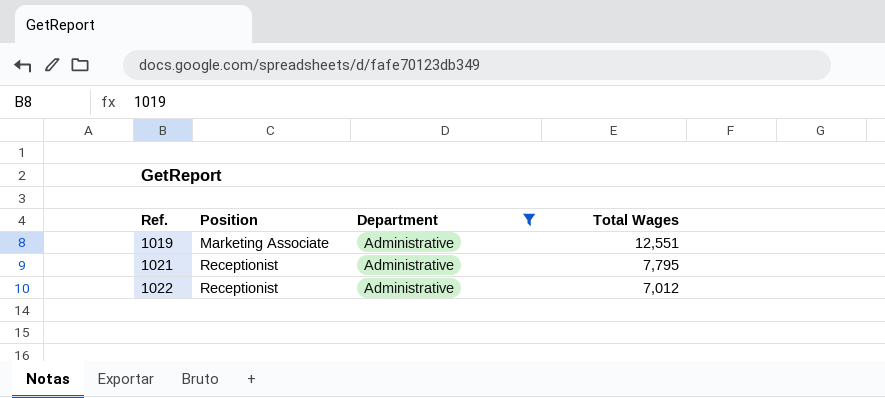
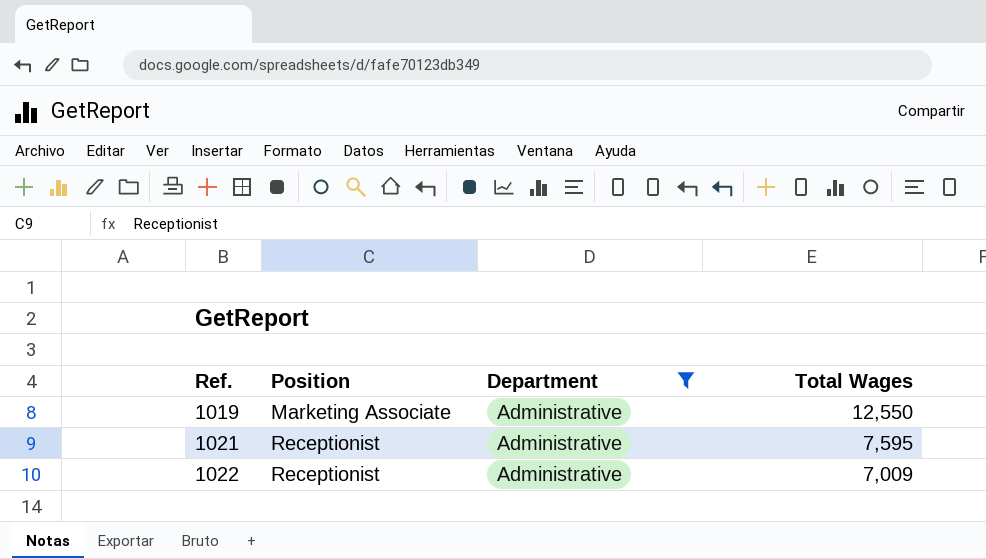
1019 | Total Wages: 12,551 -> 12,550
1021 | Total Wages: 7,795 -> 7,595
1022 | Total Wages: 7,012 -> 7,009

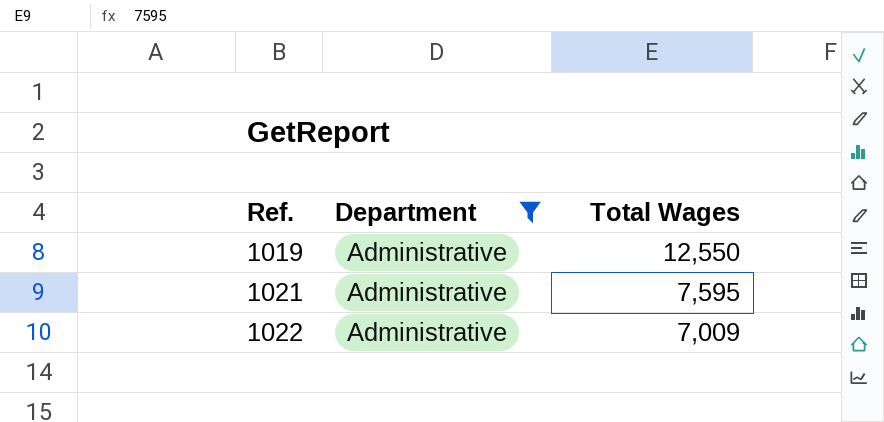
column Position | position: 2 -> none

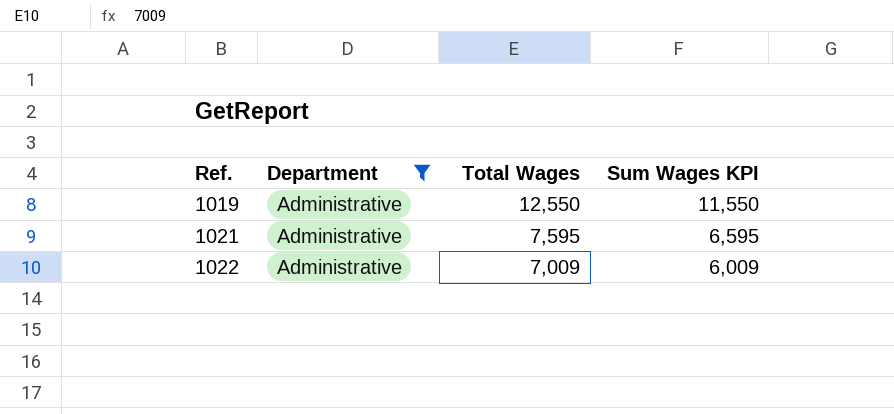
column Sum Wages KPI | formula: none -> [Total Wages] - 1000

